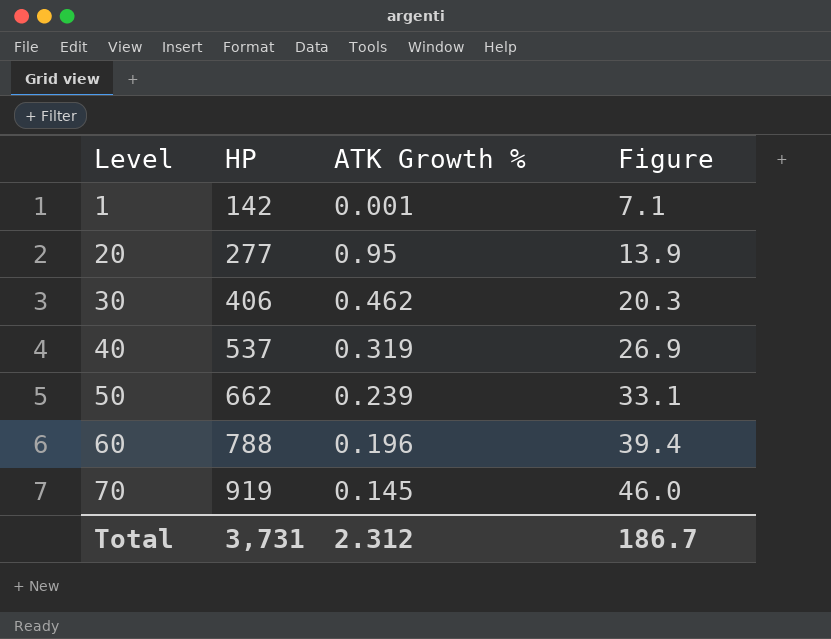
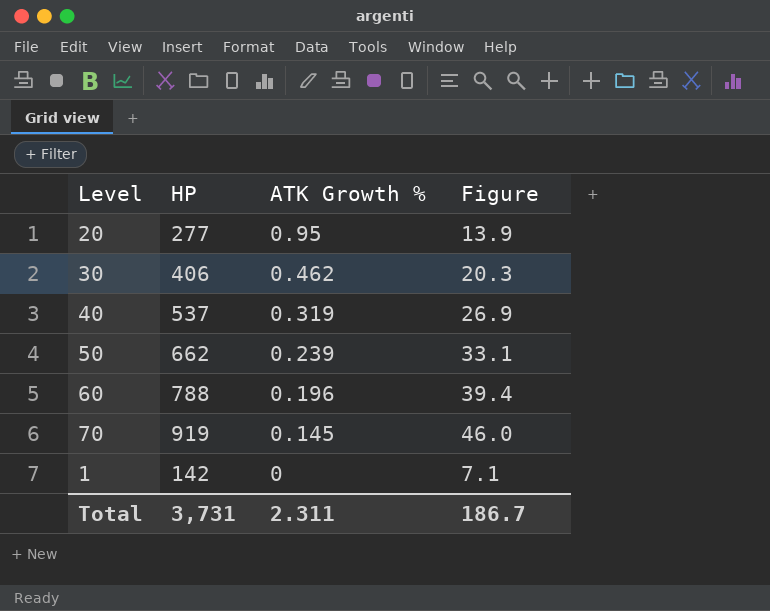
row order: Level ascending -> ATK Growth % descending
1 | ATK Growth %: 0.001 -> 0
Total | ATK Growth %: 2.312 -> 2.311

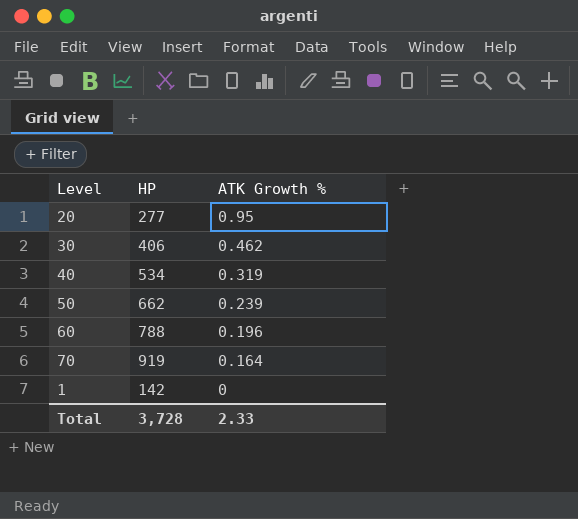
column Figure | formula: [HP] * 0.05 -> none
40 | HP: 537 -> 534
70 | ATK Growth %: 0.145 -> 0.164
Total | HP: 3,731 -> 3,728
Total | ATK Growth %: 2.311 -> 2.33

